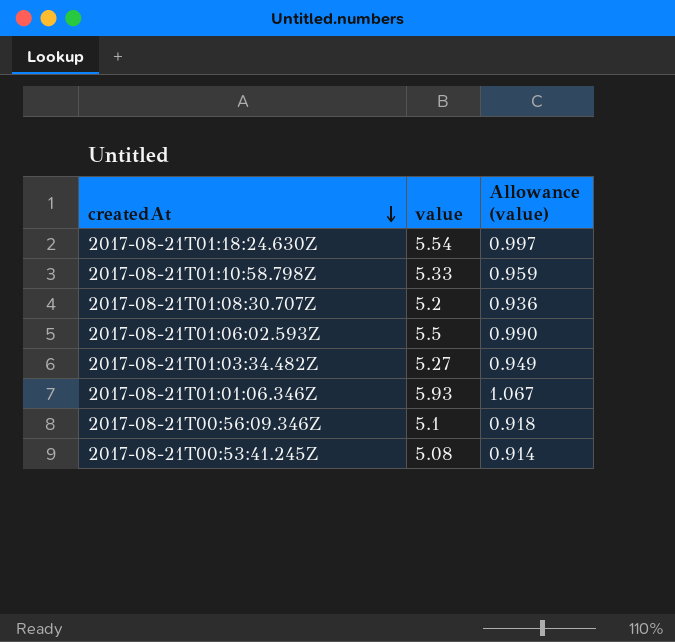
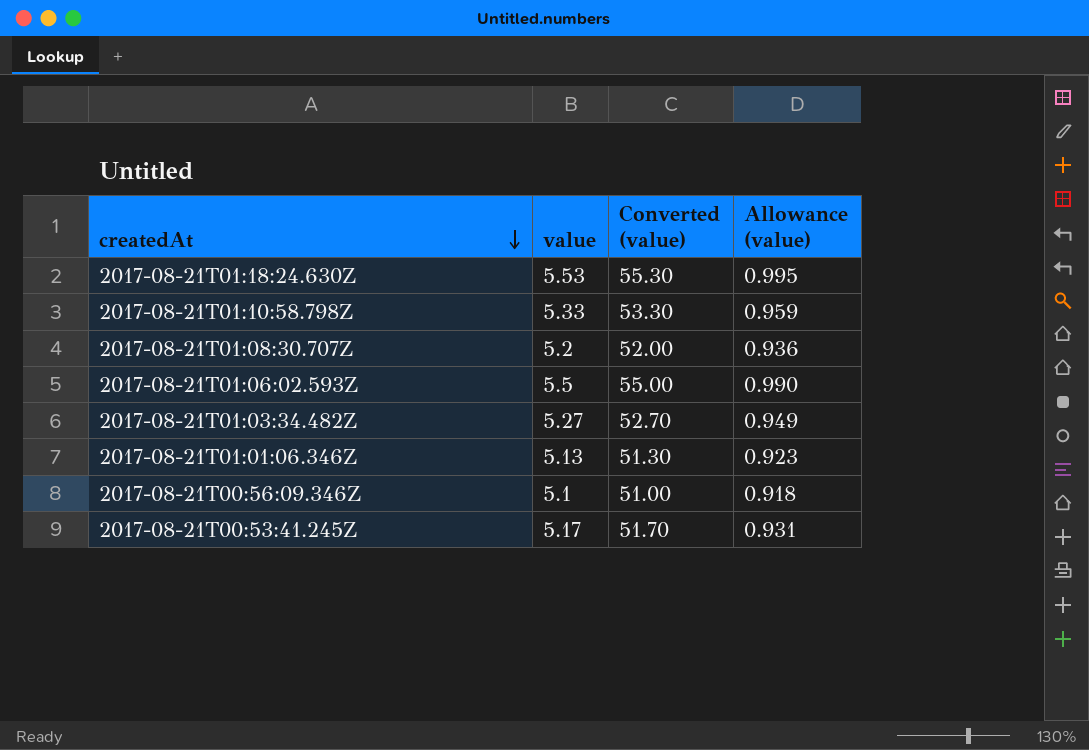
column Converted (value) | formula: none -> [value] * 10
2017-08-21T01:18:24.630Z | value: 5.54 -> 5.53
2017-08-21T01:18:24.630Z | Allowance (value): 0.997 -> 0.995
2017-08-21T01:01:06.346Z | value: 5.93 -> 5.13
2017-08-21T01:01:06.346Z | Allowance (value): 1.067 -> 0.923
2017-08-21T00:53:41.245Z | value: 5.08 -> 5.17
2017-08-21T00:53:41.245Z | Allowance (value): 0.914 -> 0.931

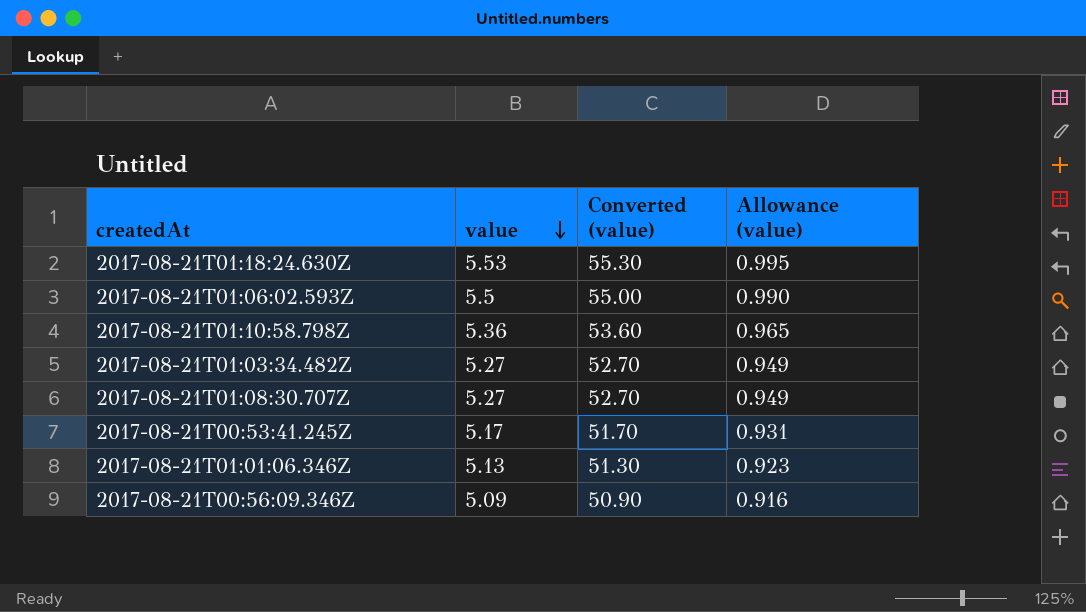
row order: createdAt descending -> value descending
2017-08-21T01:10:58.798Z | value: 5.33 -> 5.36
2017-08-21T01:10:58.798Z | Converted (value): 53.30 -> 53.60
2017-08-21T01:10:58.798Z | Allowance (value): 0.959 -> 0.965
2017-08-21T01:08:30.707Z | value: 5.2 -> 5.27
2017-08-21T01:08:30.707Z | Converted (value): 52.00 -> 52.70
2017-08-21T01:08:30.707Z | Allowance (value): 0.936 -> 0.949
2017-08-21T00:56:09.346Z | value: 5.1 -> 5.09
2017-08-21T00:56:09.346Z | Converted (value): 51.00 -> 50.90
2017-08-21T00:56:09.346Z | Allowance (value): 0.918 -> 0.916

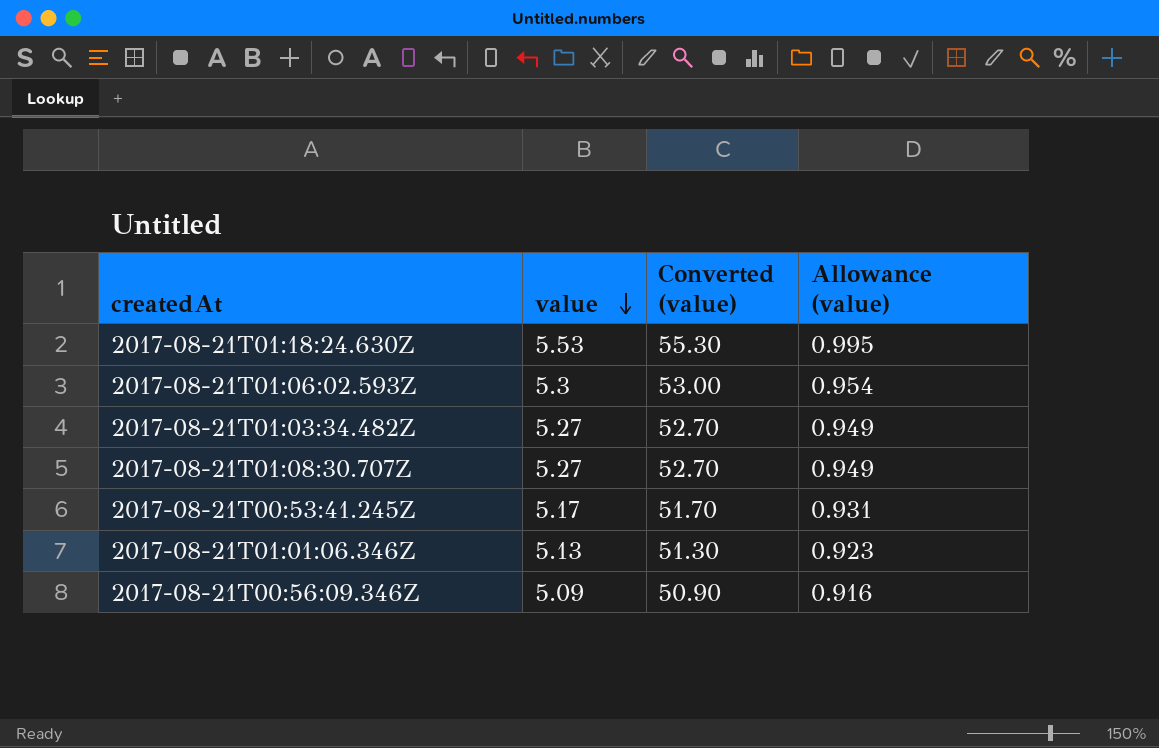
row 2017-08-21T01:10:58.798Z: 5.36 | 53.60 | 0.965 -> none
2017-08-21T01:06:02.593Z | value: 5.5 -> 5.3
2017-08-21T01:06:02.593Z | Converted (value): 55.00 -> 53.00
2017-08-21T01:06:02.593Z | Allowance (value): 0.990 -> 0.954

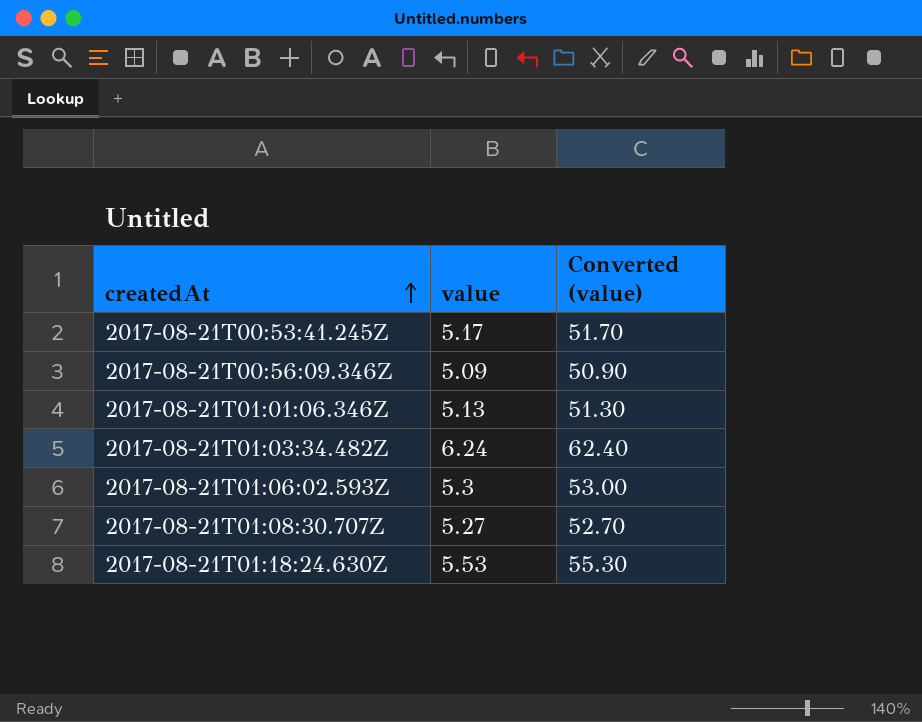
row order: value descending -> createdAt ascending
column Allowance (value) | formula: [value] * 0.18 -> none
2017-08-21T01:03:34.482Z | value: 5.27 -> 6.24
2017-08-21T01:03:34.482Z | Converted (value): 52.70 -> 62.40

